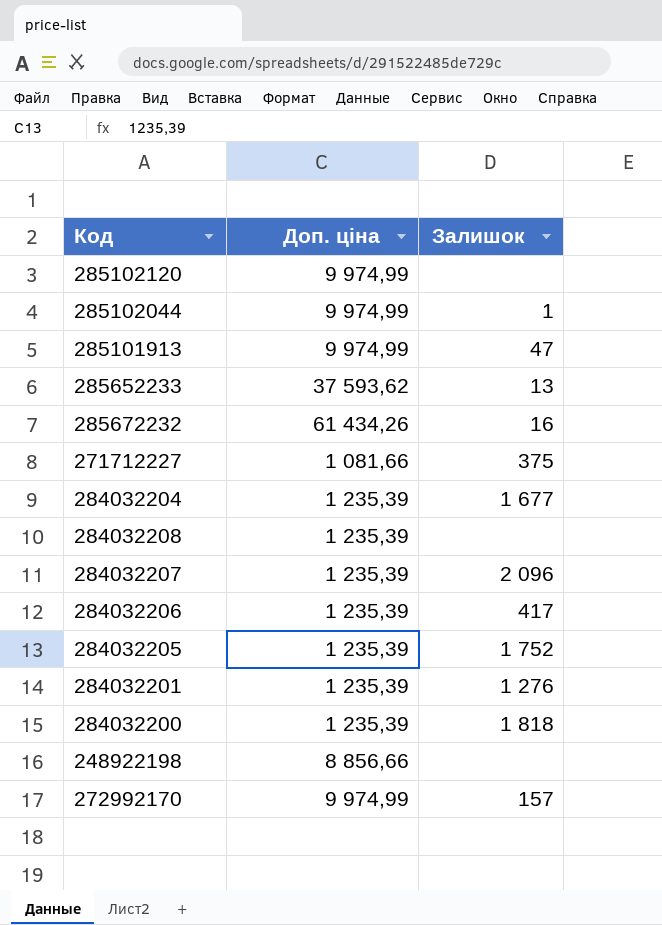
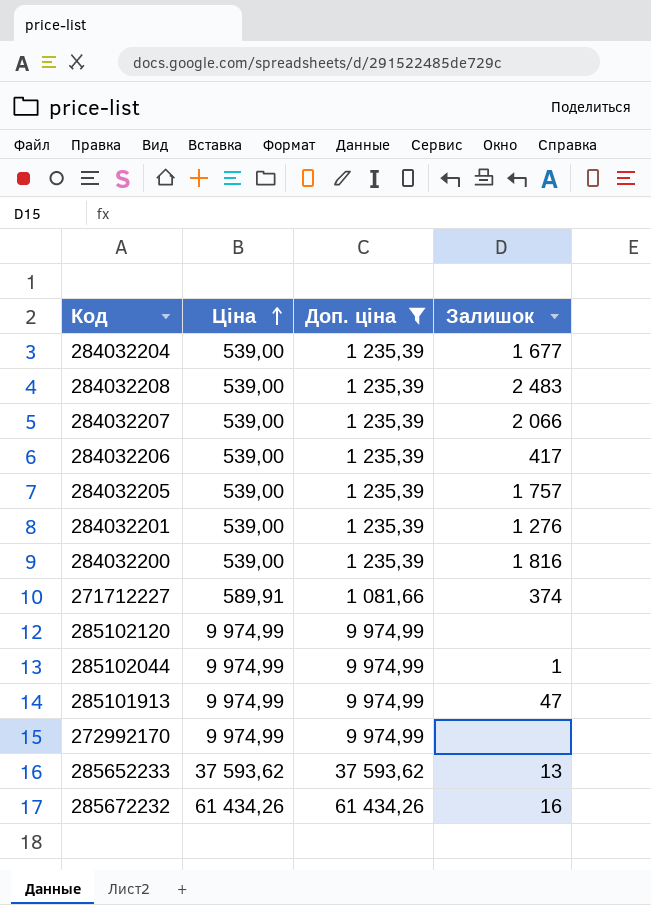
filter: none -> Доп. ціна != 8 856,66
row order: none -> Ціна ascending
column Ціна | position: none -> 2
284032208 | Залишок: none -> 2 483
284032207 | Залишок: 2 096 -> 2 066
284032205 | Залишок: 1 752 -> 1 757
284032200 | Залишок: 1 818 -> 1 816
271712227 | Залишок: 375 -> 374
272992170 | Залишок: 157 -> none

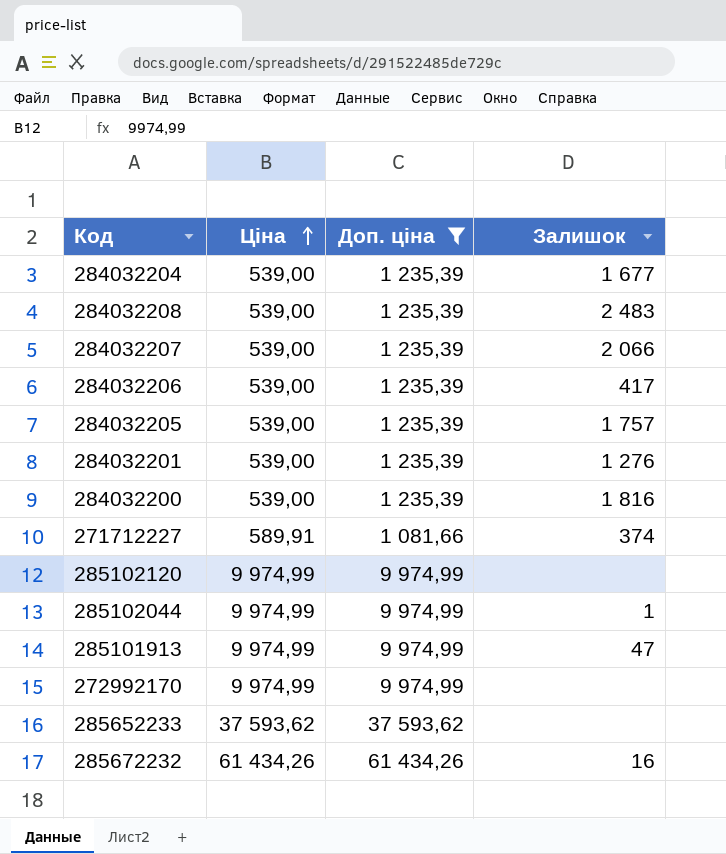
285652233 | Залишок: 13 -> none

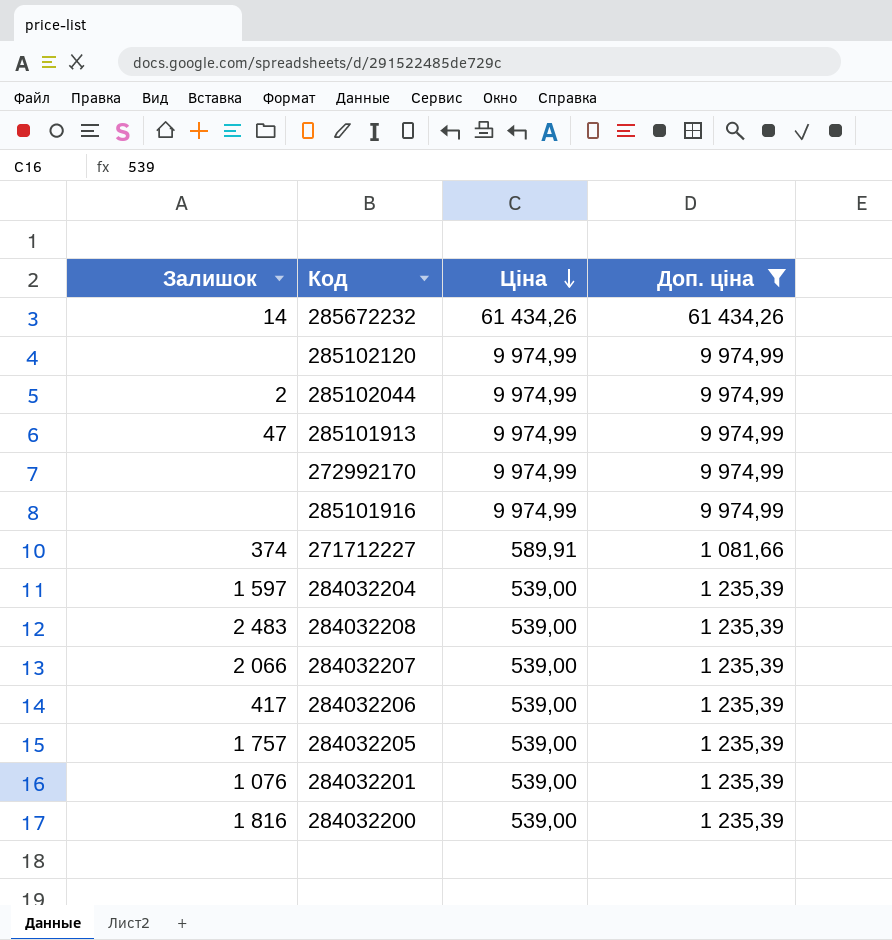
row order: Ціна ascending -> Ціна descending
column Залишок | position: 4 -> 1
row 285652233: 37 593,62 | 37 593,62 | none -> none
285672232 | Залишок: 16 -> 14
285102044 | Залишок: 1 -> 2
row 285101916: none -> none | 9 974,99 | 9 974,99
284032204 | Залишок: 1 677 -> 1 597
284032201 | Залишок: 1 276 -> 1 076

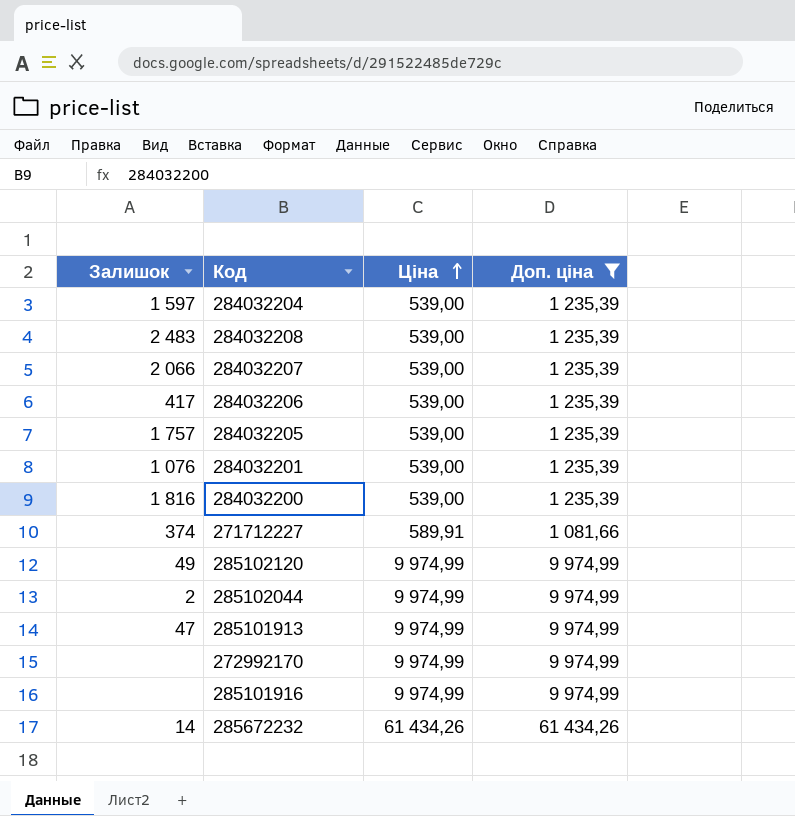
row order: Ціна descending -> Ціна ascending
285102120 | Залишок: none -> 49

